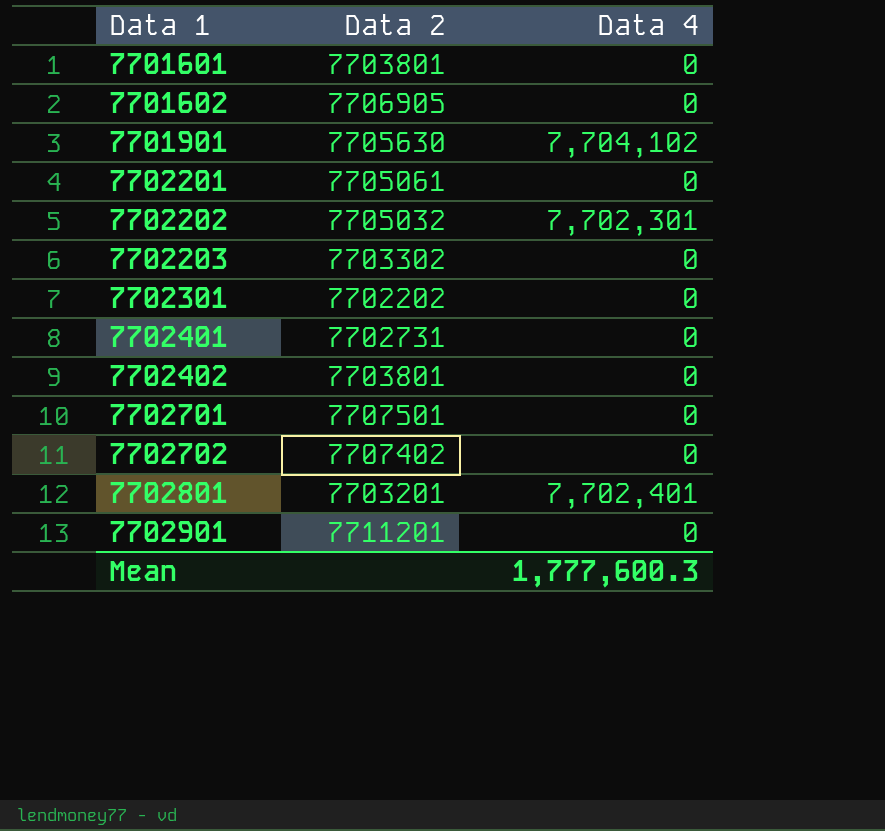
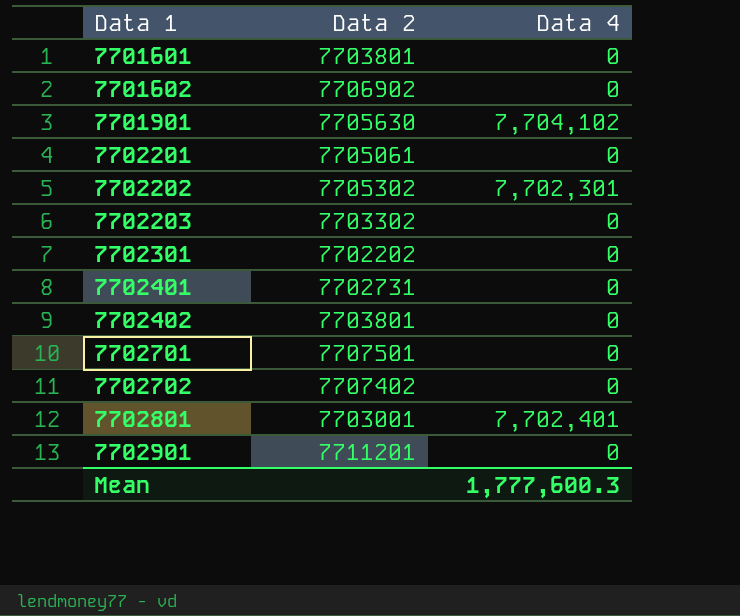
7701602 | Data 2: 7706905 -> 7706902
7702202 | Data 2: 7705032 -> 7705302
7702801 | Data 2: 7703201 -> 7703001

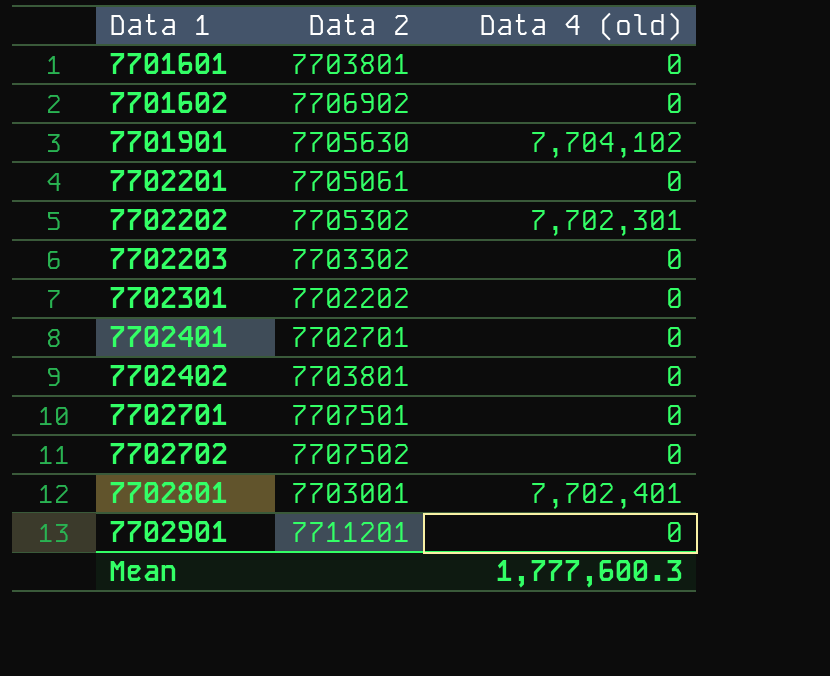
column name: Data 4 -> Data 4 (old)
7702401 | Data 2: 7702731 -> 7702701
7702702 | Data 2: 7707402 -> 7707502

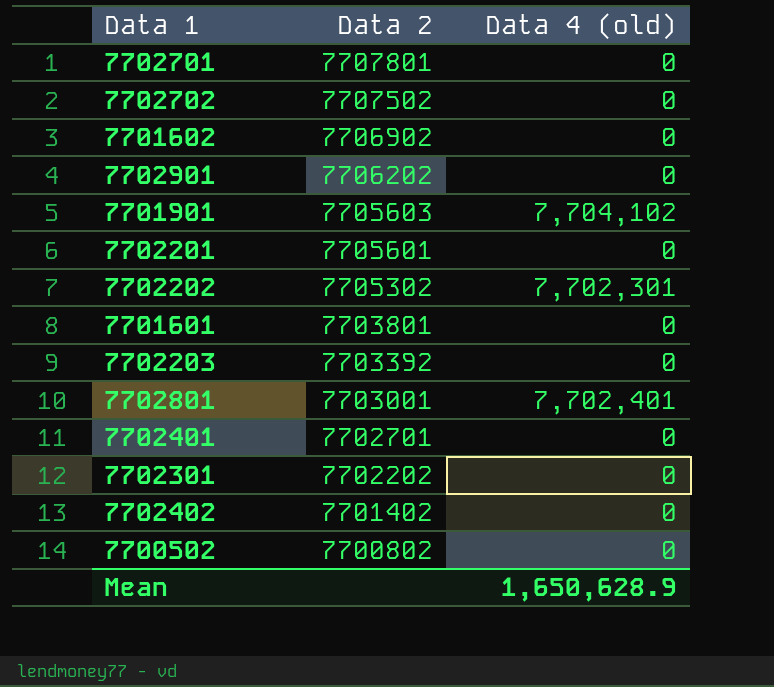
row order: Data 1 ascending -> Data 2 descending
7702701 | Data 2: 7707501 -> 7707801
7702901 | Data 2: 7711201 -> 7706202
7701901 | Data 2: 7705630 -> 7705603
7702201 | Data 2: 7705061 -> 7705601
7702203 | Data 2: 7703302 -> 7703392
7702402 | Data 2: 7703801 -> 7701402
row 7700502: none -> 7700802 | 0
Mean | Data 4 (old): 1,777,600.3 -> 1,650,628.9

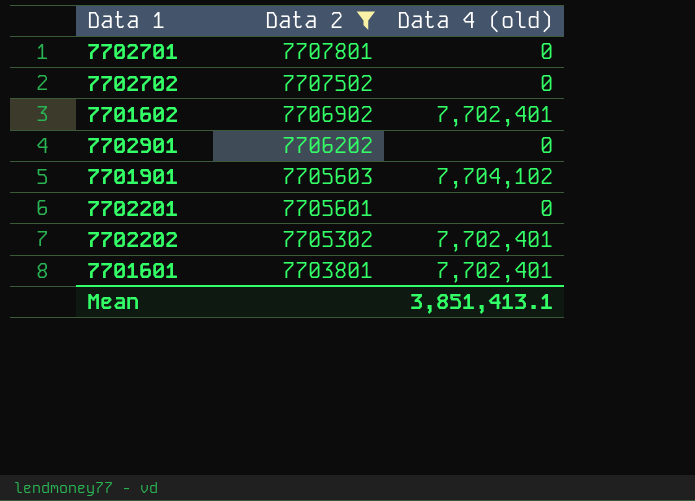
filter: none -> Data 2 >= 7703801
7701602 | Data 4 (old): 0 -> 7,702,401
7702202 | Data 4 (old): 7,702,301 -> 7,702,401
7701601 | Data 4 (old): 0 -> 7,702,401
Mean | Data 4 (old): 1,650,628.9 -> 3,851,413.1

